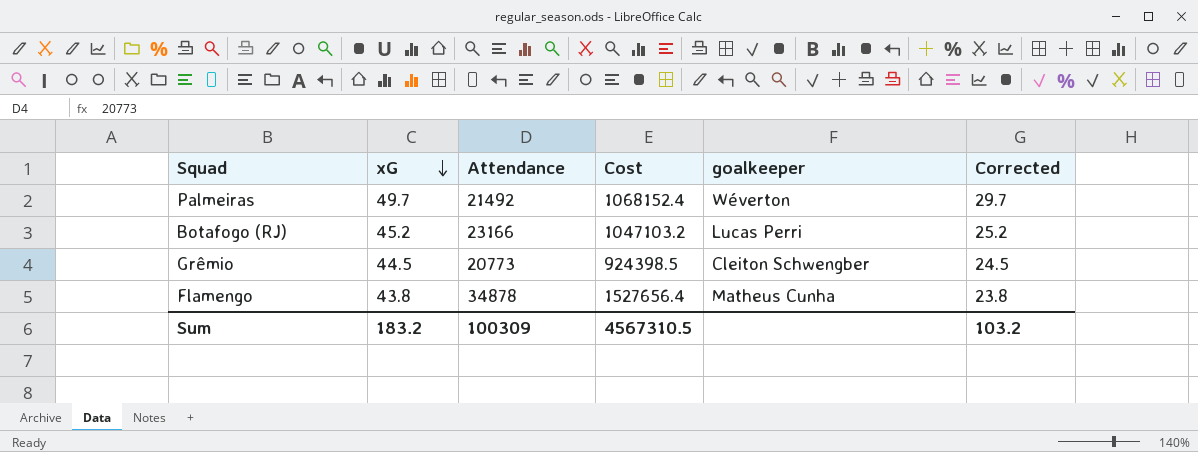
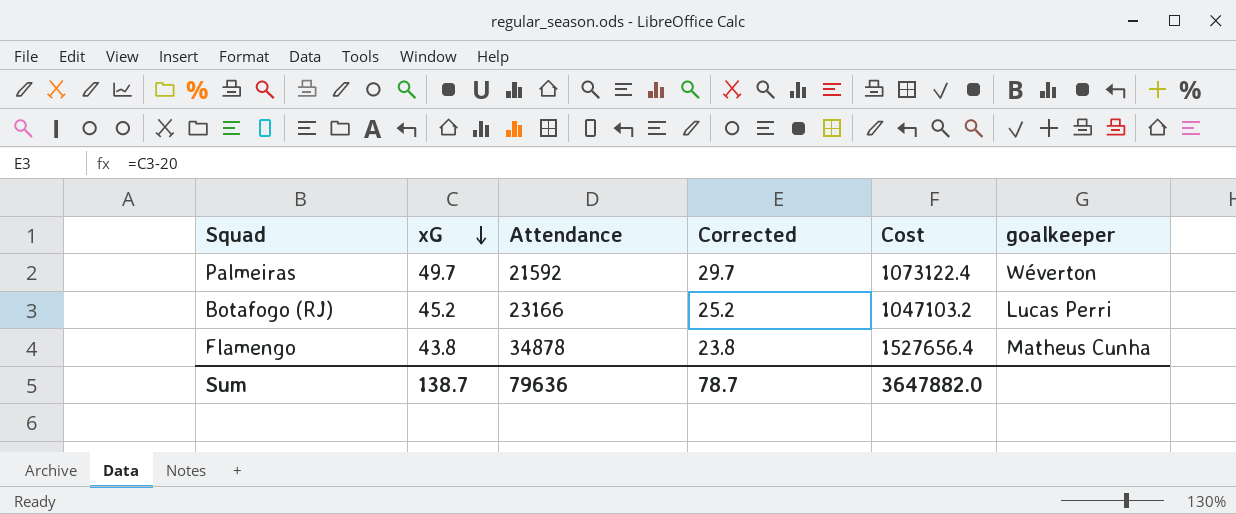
column Corrected | position: 6 -> 4
row Grêmio: 44.5 | 20773 | 924398.5 | Cleiton Schwengber | 24.5 -> none
Palmeiras | Attendance: 21492 -> 21592
Palmeiras | Cost: 1068152.4 -> 1073122.4
Sum | xG: 183.2 -> 138.7
Sum | Attendance: 100309 -> 79636
Sum | Corrected: 103.2 -> 78.7
Sum | Cost: 4567310.5 -> 3647882.0

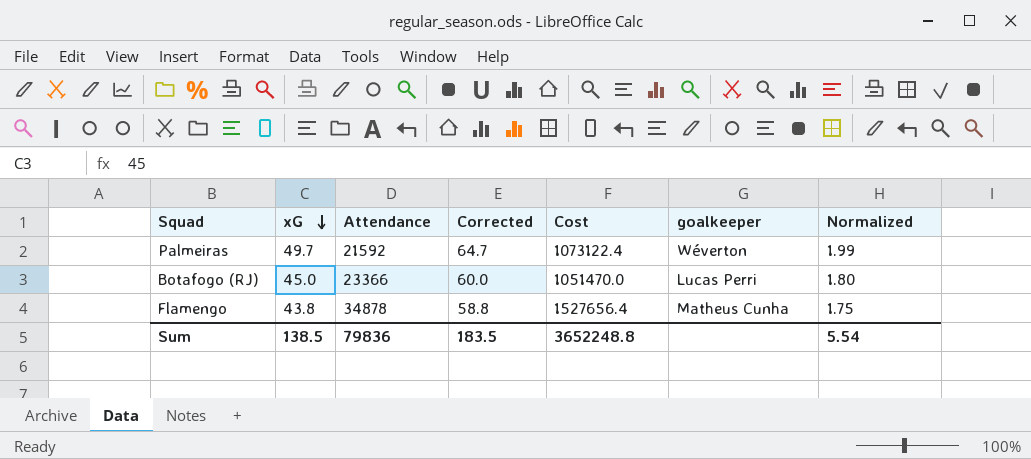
column Corrected | formula: [xG] - 20 -> [xG] + 15
column Normalized | formula: none -> [xG] * 0.04
Botafogo (RJ) | xG: 45.2 -> 45.0
Botafogo (RJ) | Attendance: 23166 -> 23366
Botafogo (RJ) | Cost: 1047103.2 -> 1051470.0
Sum | xG: 138.7 -> 138.5
Sum | Attendance: 79636 -> 79836
Sum | Corrected: 78.7 -> 183.5
Sum | Cost: 3647882.0 -> 3652248.8

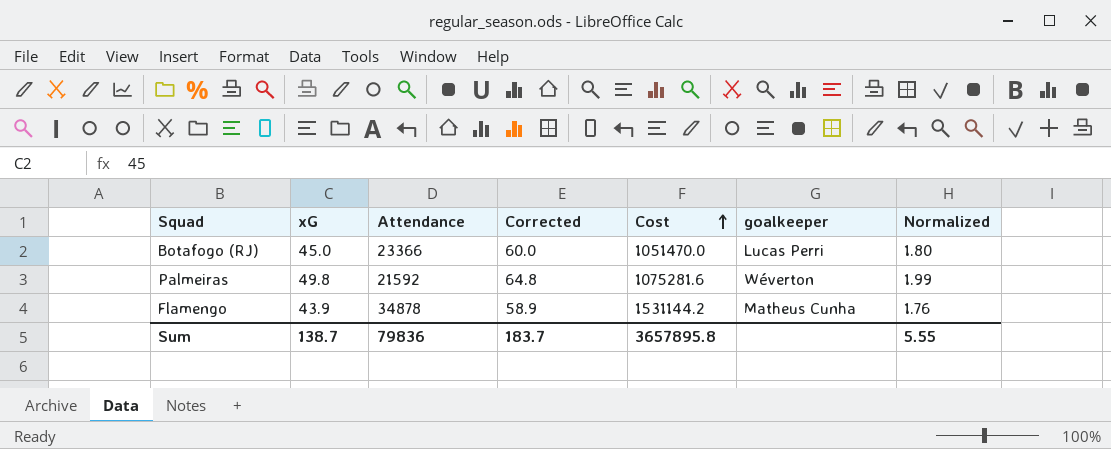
row order: xG descending -> Cost ascending
Palmeiras | xG: 49.7 -> 49.8
Palmeiras | Corrected: 64.7 -> 64.8
Palmeiras | Cost: 1073122.4 -> 1075281.6
Flamengo | xG: 43.8 -> 43.9
Flamengo | Corrected: 58.8 -> 58.9
Flamengo | Cost: 1527656.4 -> 1531144.2
Flamengo | Normalized: 1.75 -> 1.76
Sum | xG: 138.5 -> 138.7
Sum | Corrected: 183.5 -> 183.7
Sum | Cost: 3652248.8 -> 3657895.8
Sum | Normalized: 5.54 -> 5.55

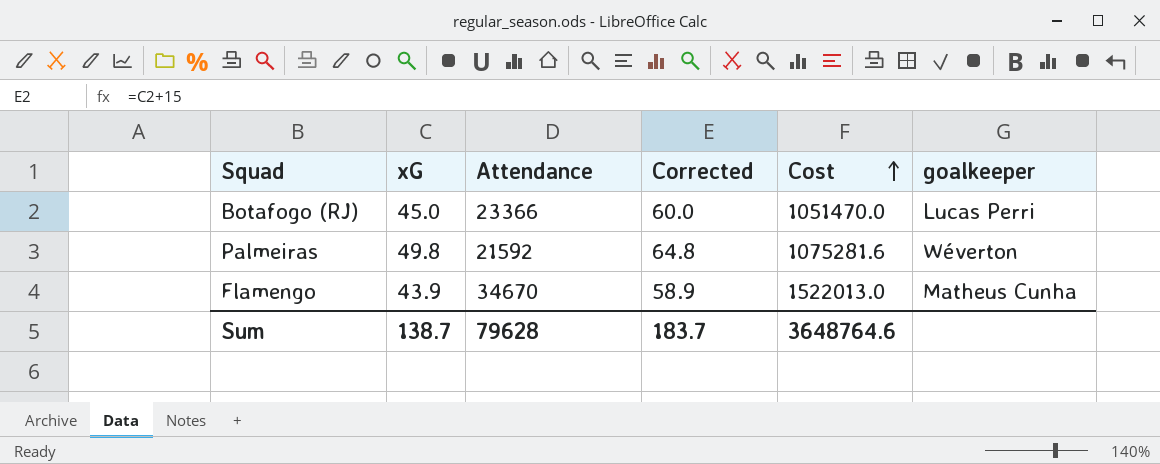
column Normalized | formula: [xG] * 0.04 -> none
Flamengo | Attendance: 34878 -> 34670
Flamengo | Cost: 1531144.2 -> 1522013.0
Sum | Attendance: 79836 -> 79628
Sum | Cost: 3657895.8 -> 3648764.6

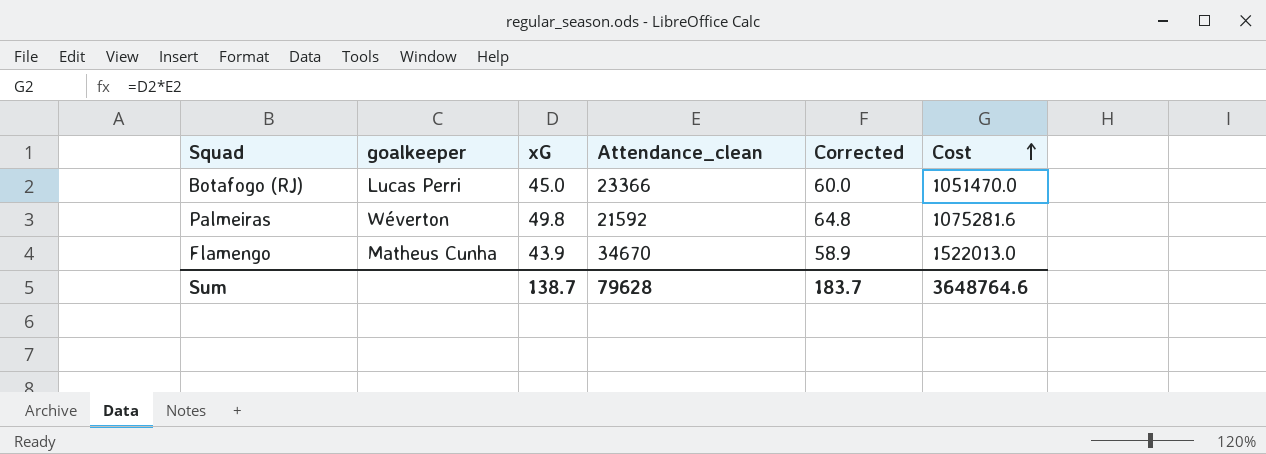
column goalkeeper | position: 6 -> 2
column name: Attendance -> Attendance_clean

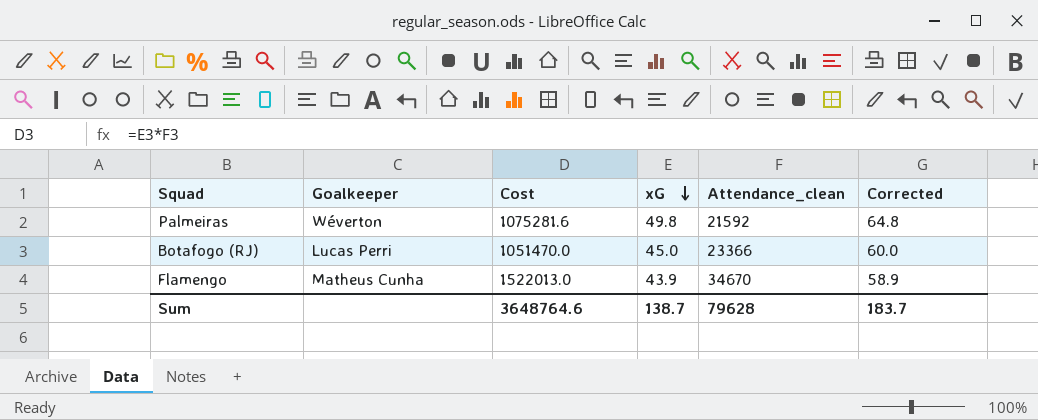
row order: Cost ascending -> xG descending
column name: goalkeeper -> Goalkeeper
column Cost | position: 6 -> 3

